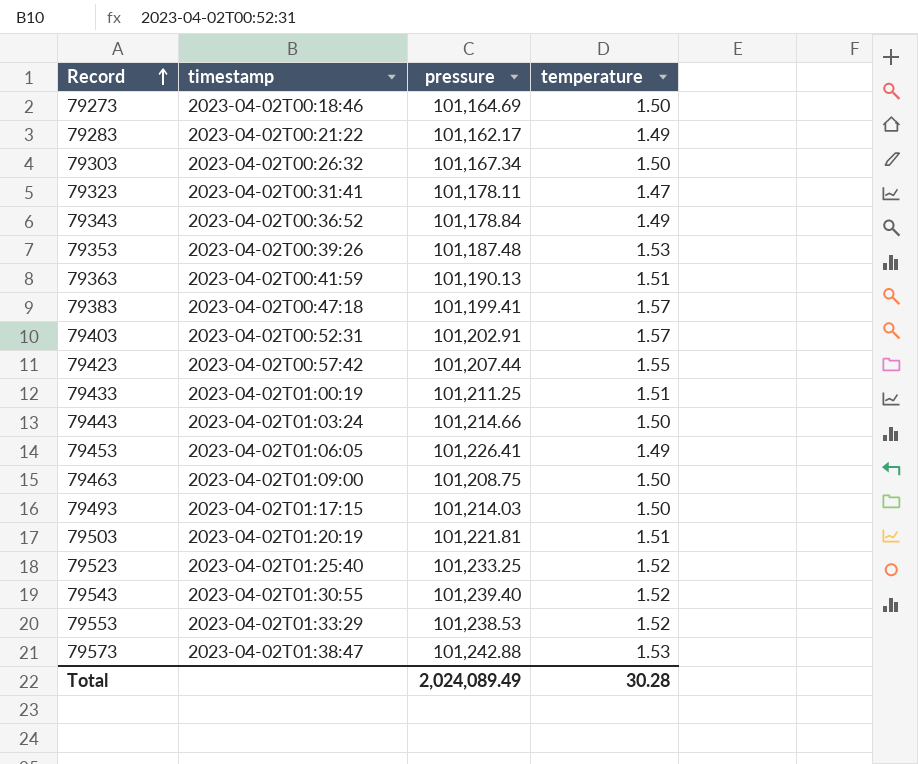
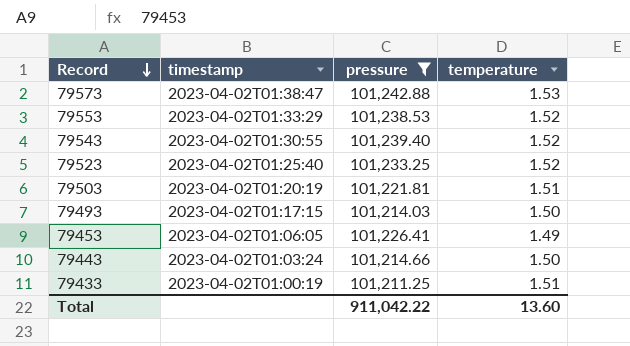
filter: none -> pressure >= 101,211.25
row order: Record ascending -> Record descending
Total | pressure: 2,024,089.49 -> 911,042.22
Total | temperature: 30.28 -> 13.60

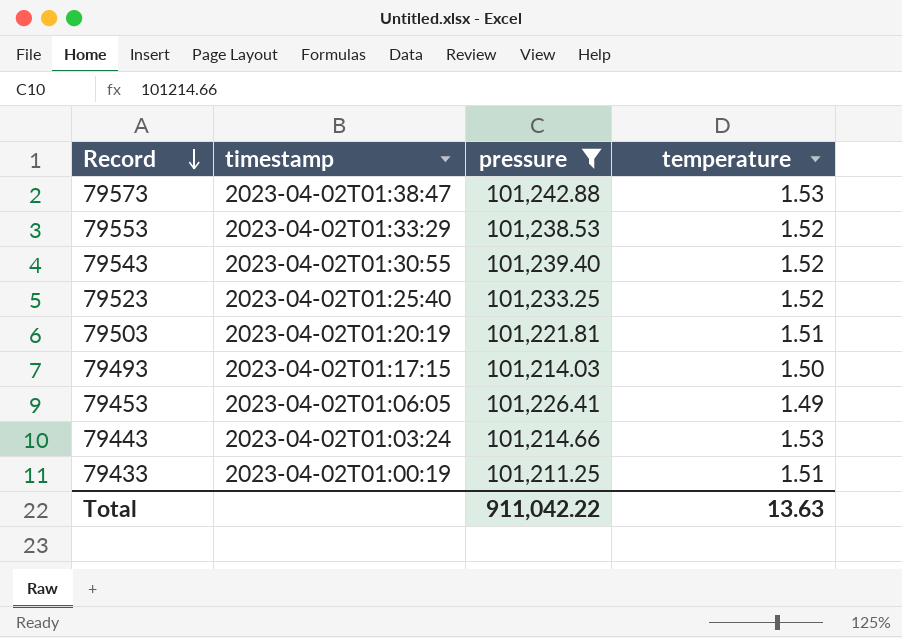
79443 | temperature: 1.50 -> 1.53
Total | temperature: 13.60 -> 13.63

